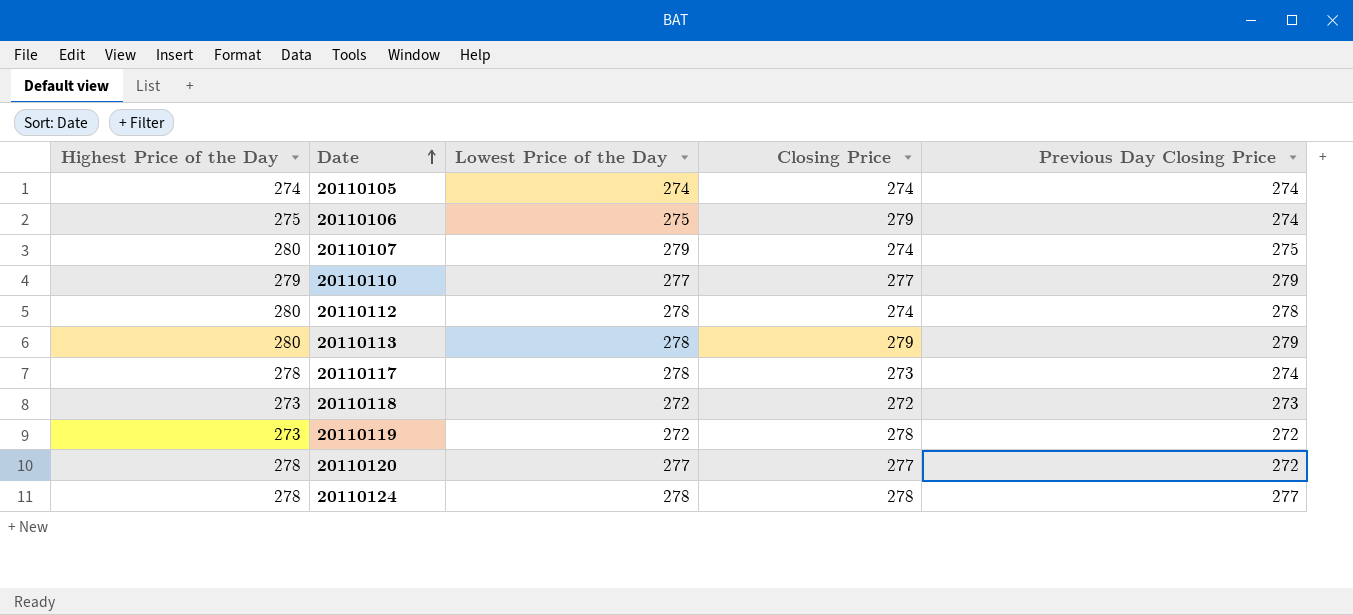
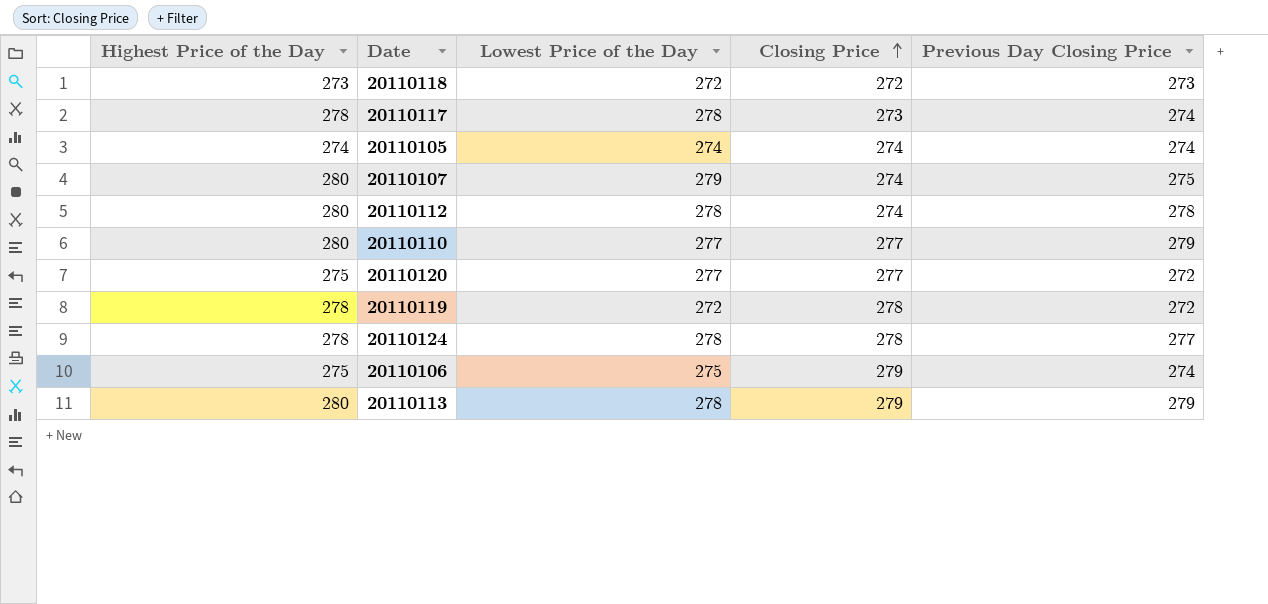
row order: Date ascending -> Closing Price ascending
20110110 | Highest Price of the Day: 279 -> 280
20110120 | Highest Price of the Day: 278 -> 275
20110119 | Highest Price of the Day: 273 -> 278

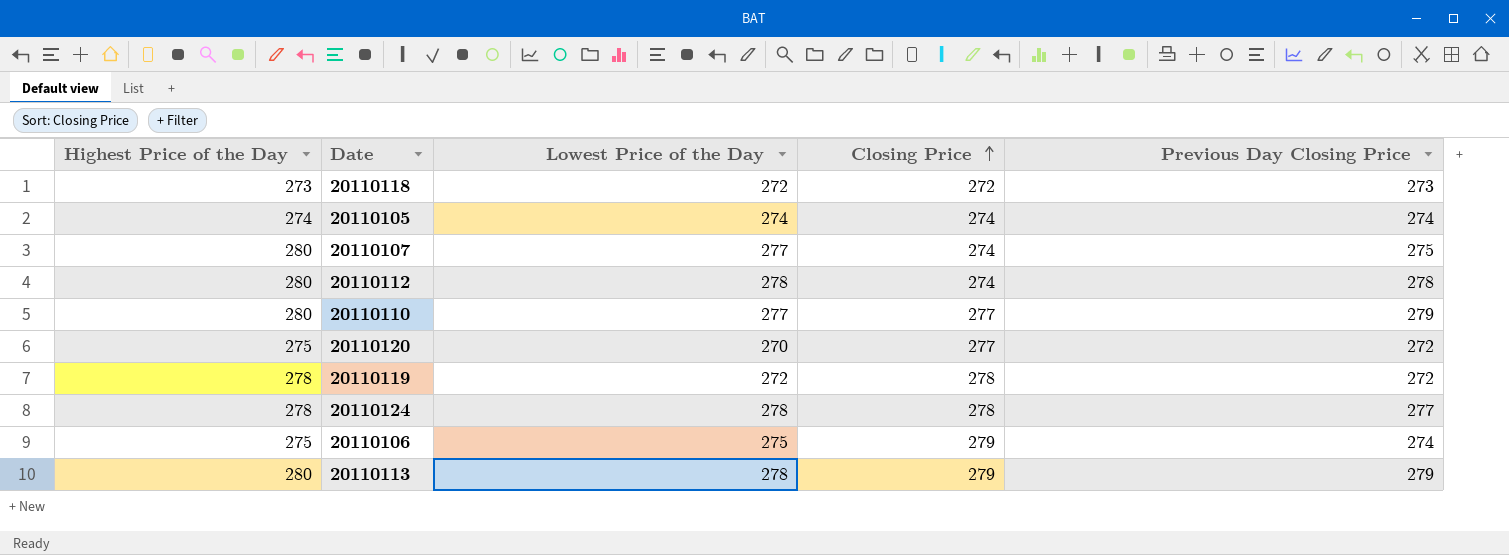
row 20110117: 278 | 278 | 273 | 274 -> none
20110107 | Lowest Price of the Day: 279 -> 277
20110120 | Lowest Price of the Day: 277 -> 270

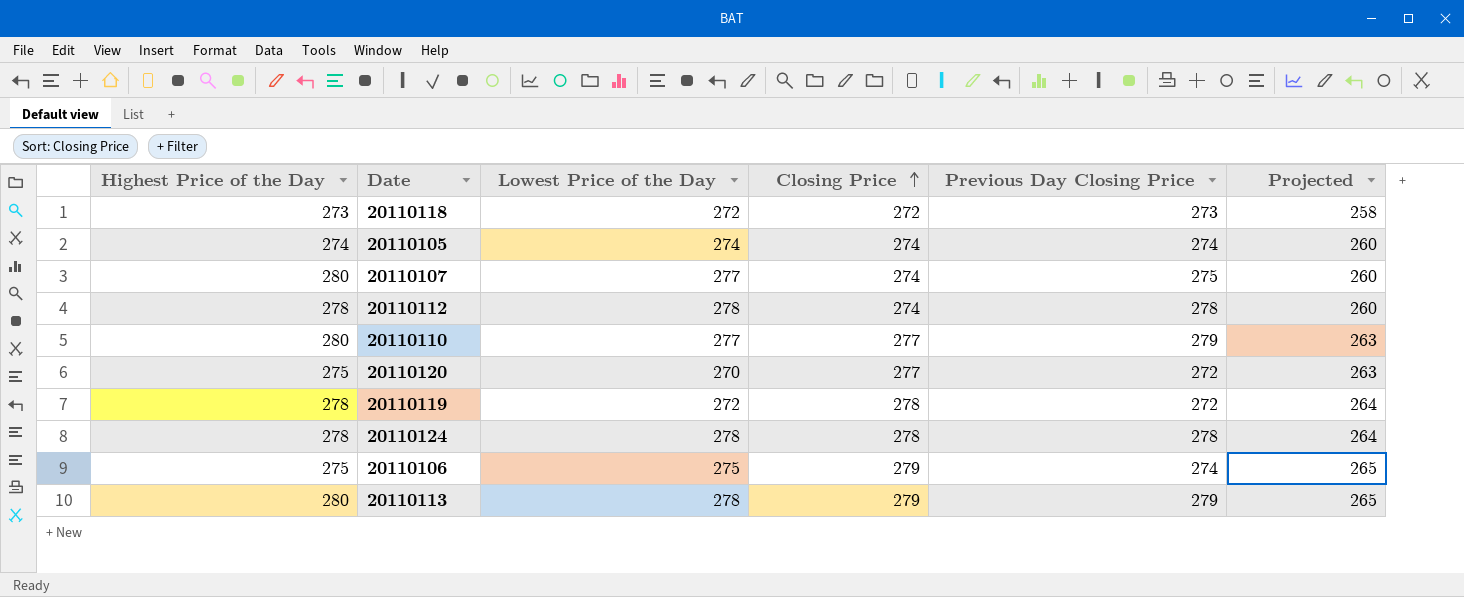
column Projected | formula: none -> [Closing Price] * 0.95
20110112 | Highest Price of the Day: 280 -> 278
20110124 | Previous Day Closing Price: 277 -> 278

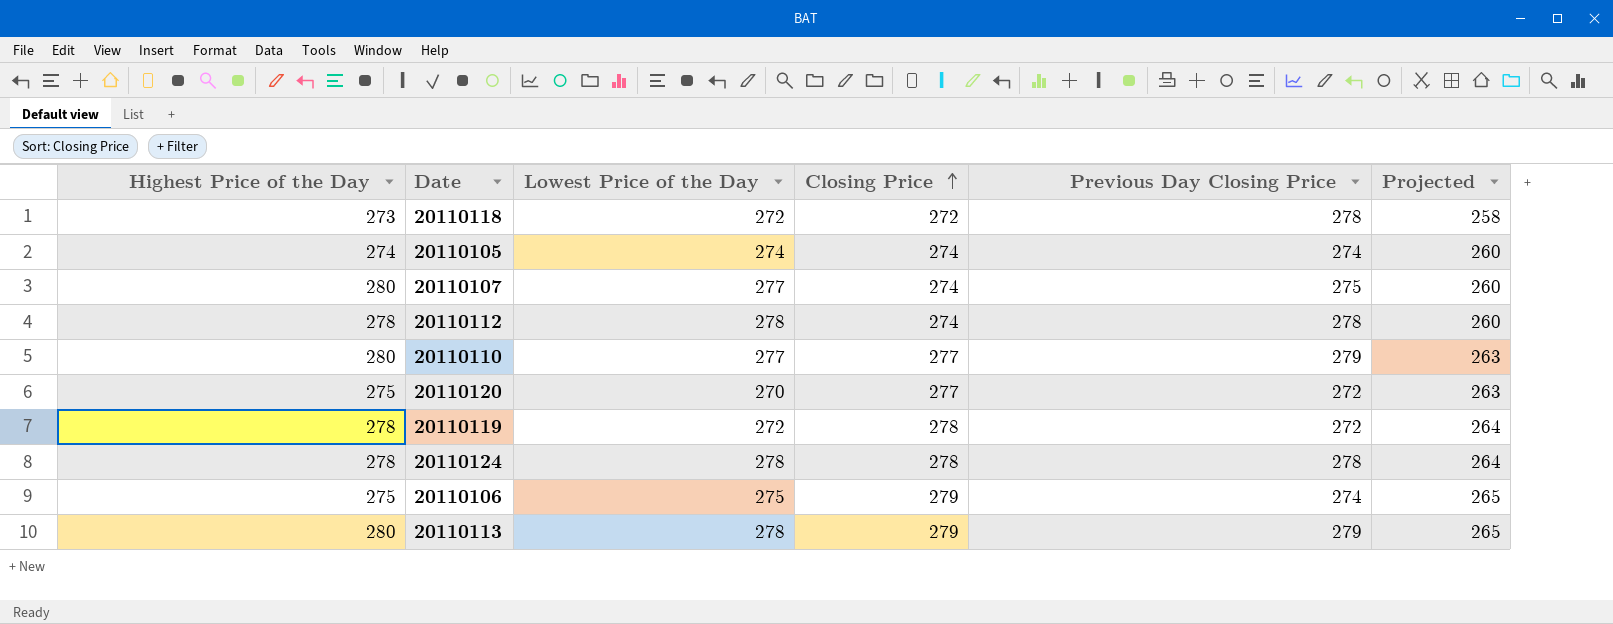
20110118 | Previous Day Closing Price: 273 -> 278

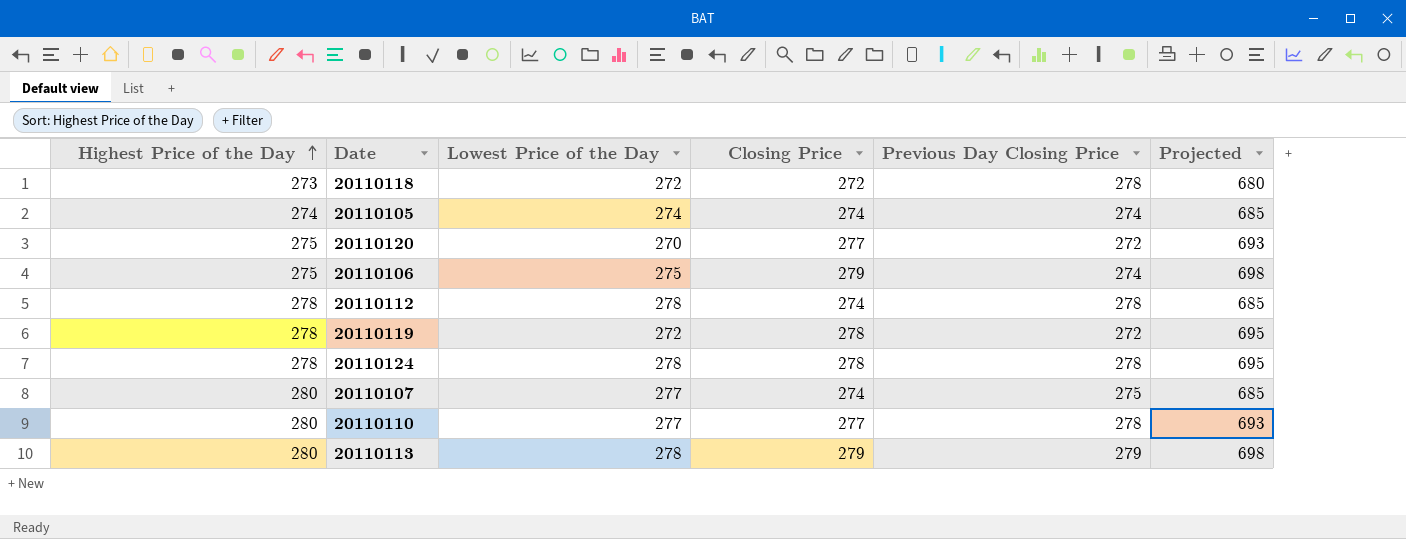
row order: Closing Price ascending -> Highest Price of the Day ascending
column Projected | formula: [Closing Price] * 0.95 -> [Closing Price] * 2.5
20110110 | Previous Day Closing Price: 279 -> 278

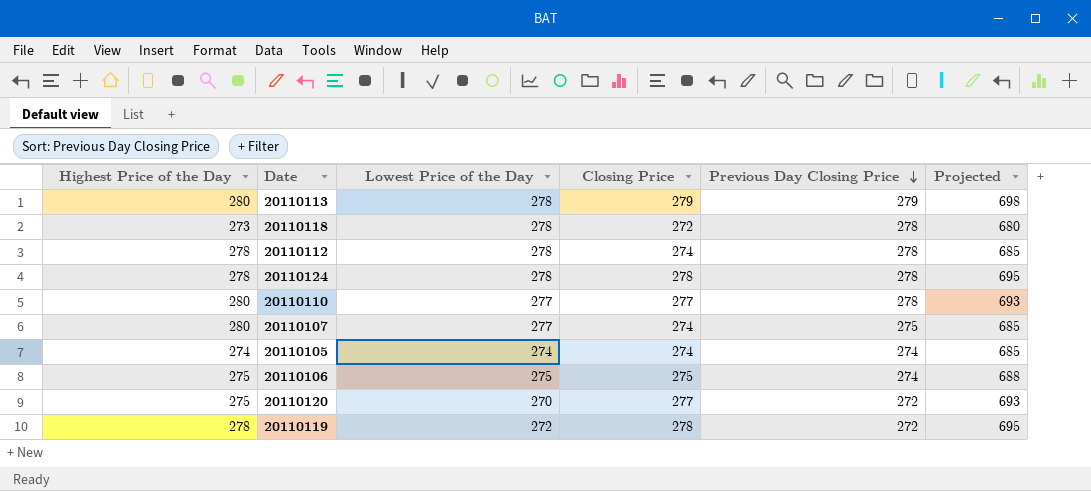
row order: Highest Price of the Day ascending -> Previous Day Closing Price descending
20110118 | Lowest Price of the Day: 272 -> 278
20110106 | Closing Price: 279 -> 275
20110106 | Projected: 698 -> 688

